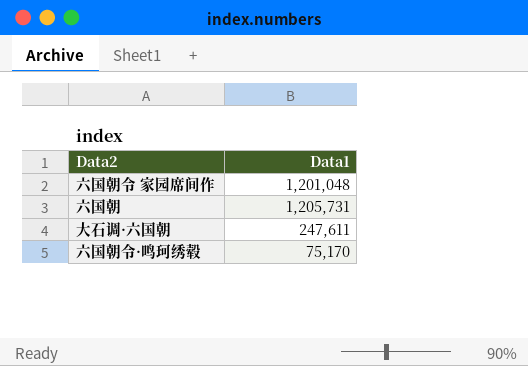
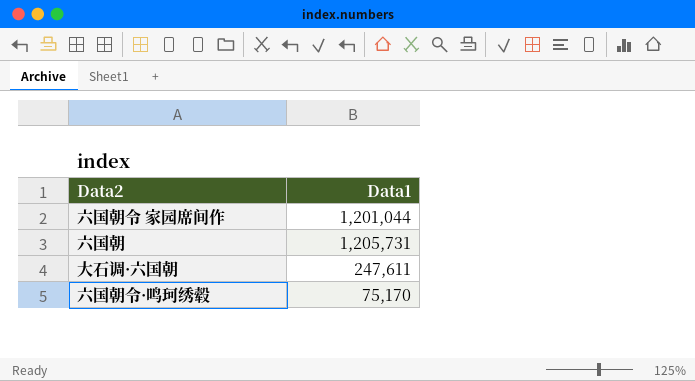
六国朝令 家园席间作 | Data1: 1,201,048 -> 1,201,044

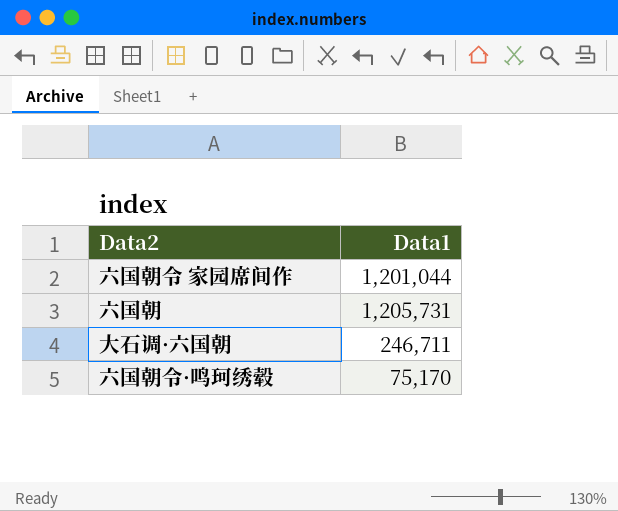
大石调·六国朝 | Data1: 247,611 -> 246,711

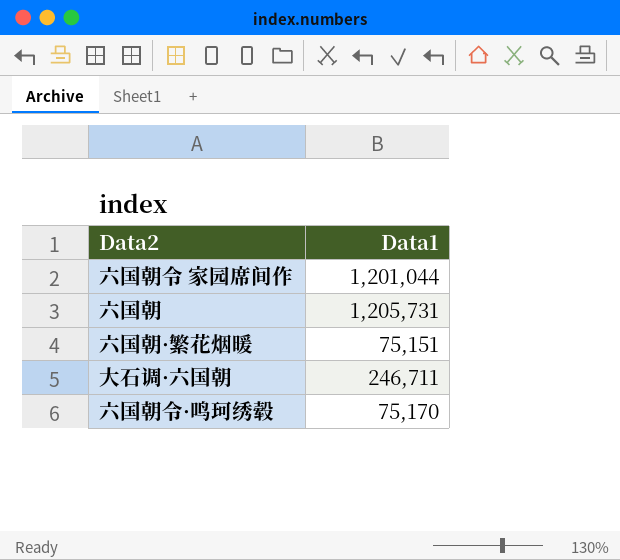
row 六国朝·繁花烟暖: none -> 75,151

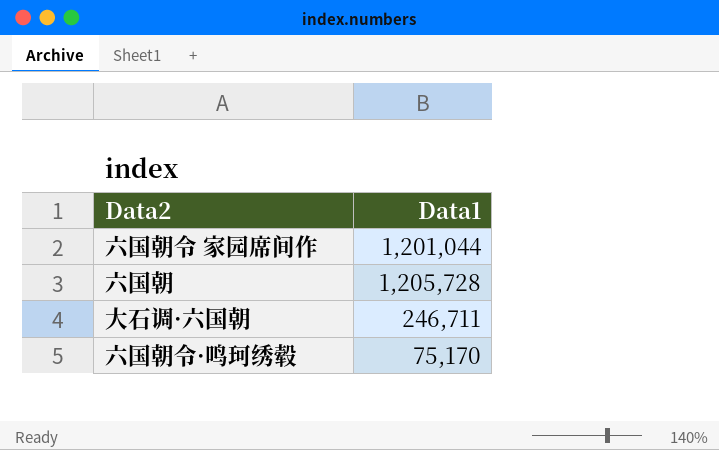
row 六国朝·繁花烟暖: 75,151 -> none
六国朝 | Data1: 1,205,731 -> 1,205,728

